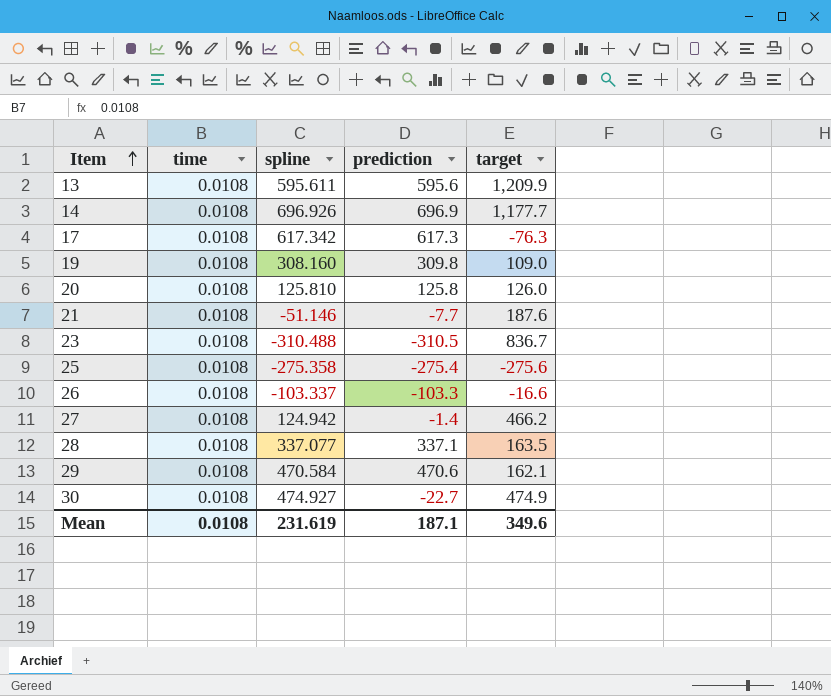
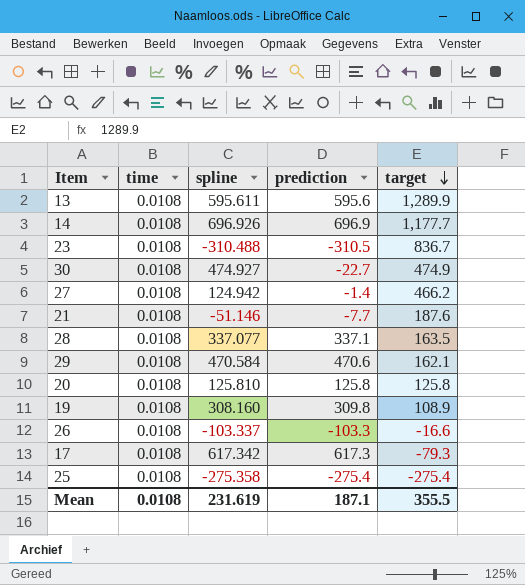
row order: Item ascending -> target descending
13 | target: 1,209.9 -> 1,289.9
20 | target: 126.0 -> 125.8
19 | target: 109.0 -> 108.9
17 | target: -76.3 -> -79.3
25 | target: -275.6 -> -275.4
Mean | target: 349.6 -> 355.5

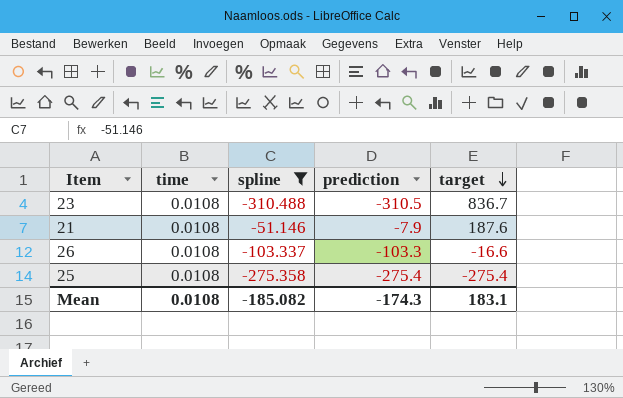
filter: none -> spline <= -51.146
21 | prediction: -7.7 -> -7.9
Mean | spline: 231.619 -> -185.082
Mean | prediction: 187.1 -> -174.3
Mean | target: 355.5 -> 183.1

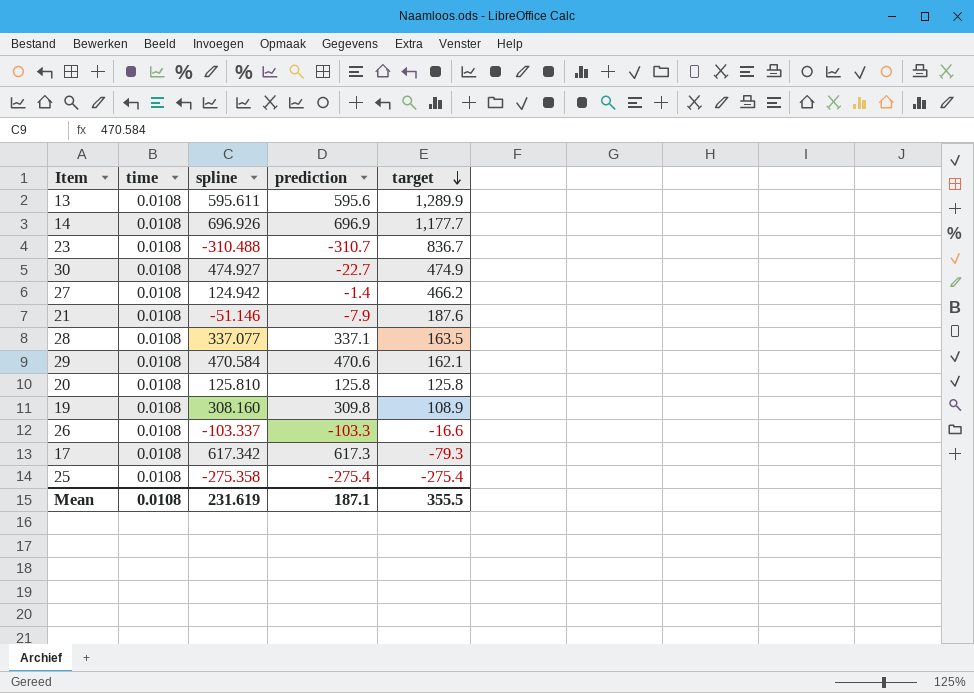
filter: spline <= -51.146 -> none
23 | prediction: -310.5 -> -310.7
Mean | spline: -185.082 -> 231.619
Mean | prediction: -174.3 -> 187.1
Mean | target: 183.1 -> 355.5

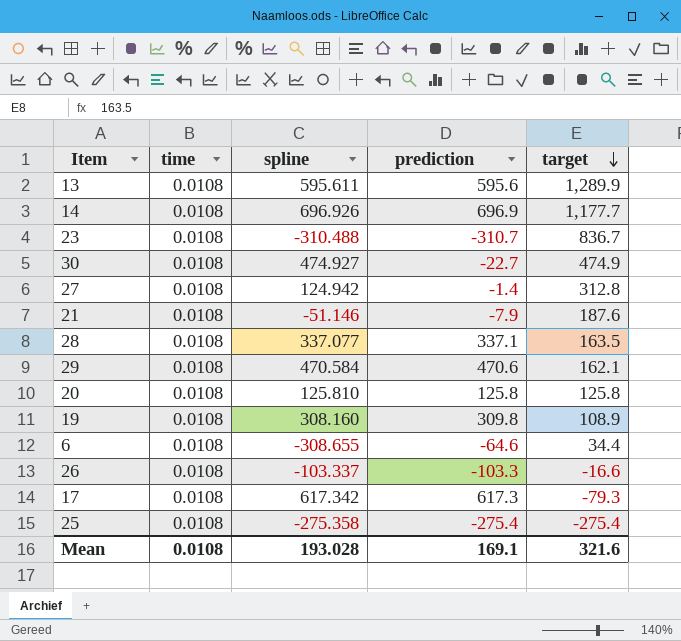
27 | target: 466.2 -> 312.8
row 6: none -> 0.0108 | -308.655 | -64.6 | 34.4
Mean | spline: 231.619 -> 193.028
Mean | prediction: 187.1 -> 169.1
Mean | target: 355.5 -> 321.6

